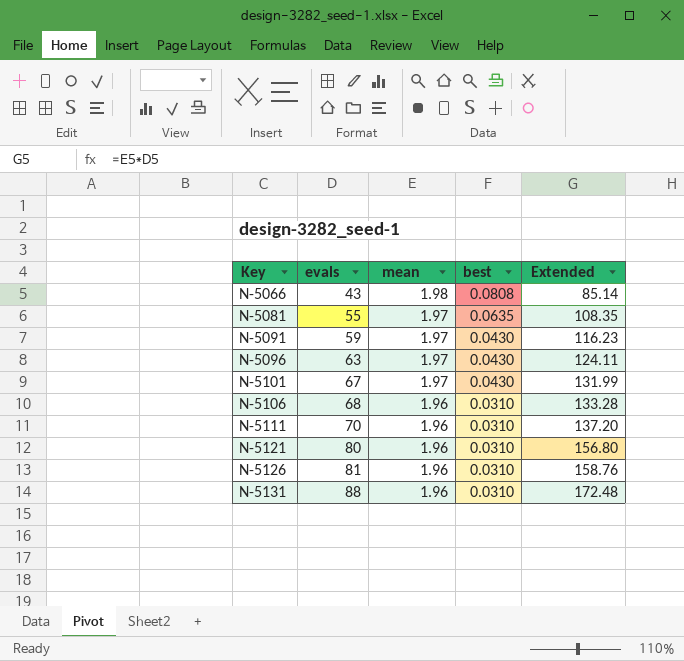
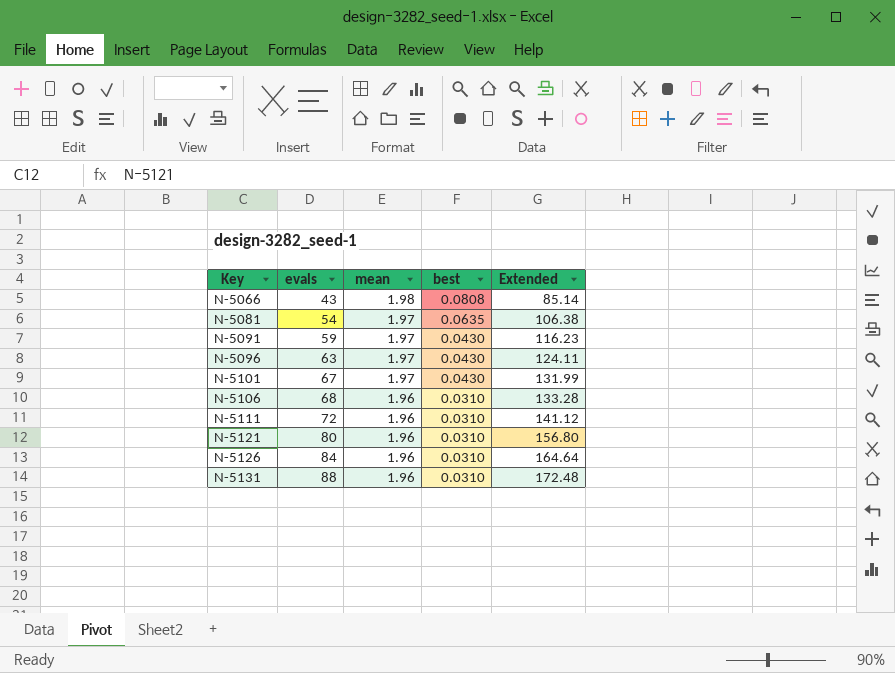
N-5081 | evals: 55 -> 54
N-5081 | Extended: 108.35 -> 106.38
N-5111 | evals: 70 -> 72
N-5111 | Extended: 137.20 -> 141.12
N-5126 | evals: 81 -> 84
N-5126 | Extended: 158.76 -> 164.64

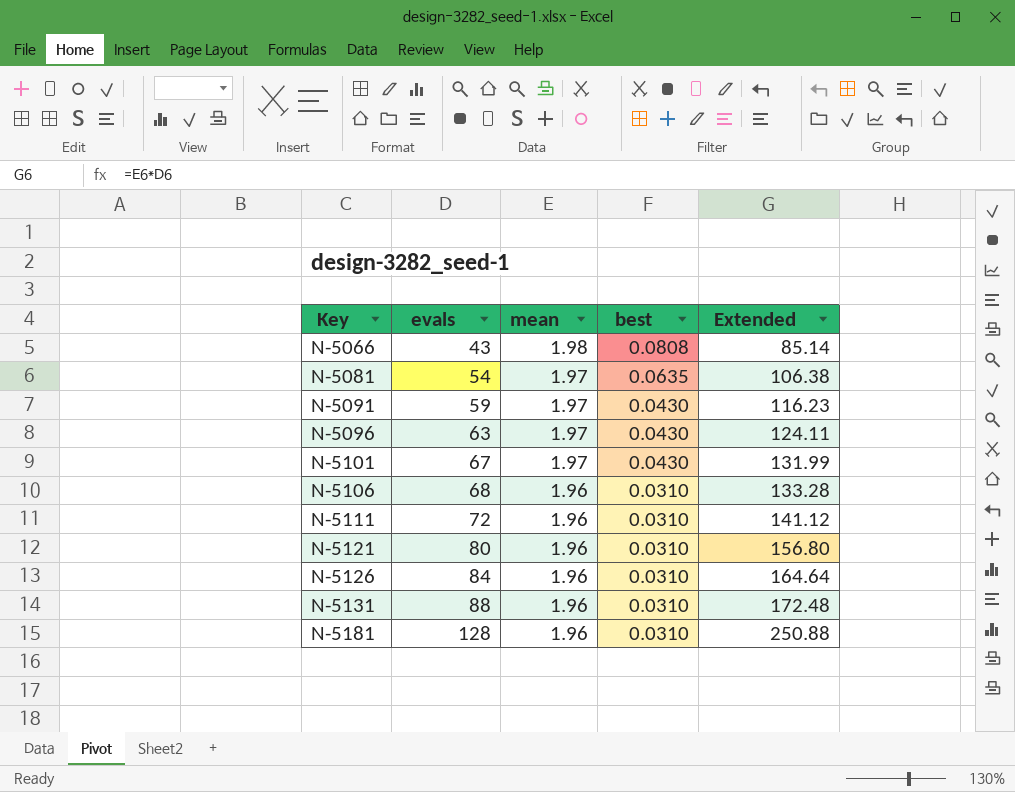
row N-5181: none -> 128 | 1.96 | 0.0310 | 250.88

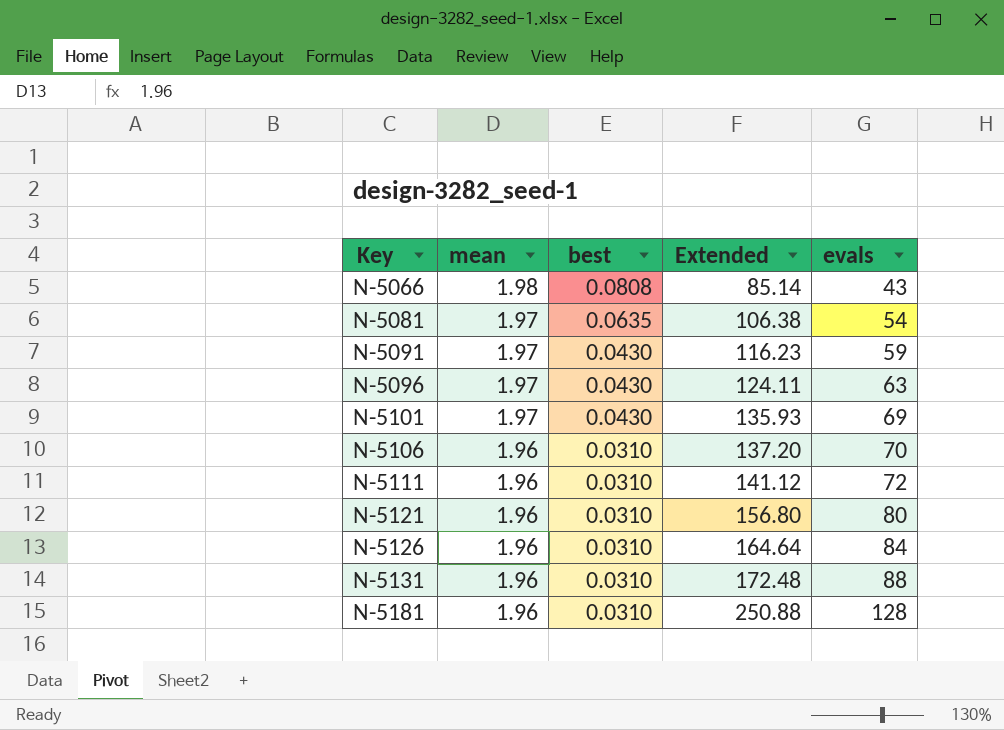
column evals | position: 2 -> 5
N-5101 | Extended: 131.99 -> 135.93
N-5101 | evals: 67 -> 69
N-5106 | Extended: 133.28 -> 137.20
N-5106 | evals: 68 -> 70

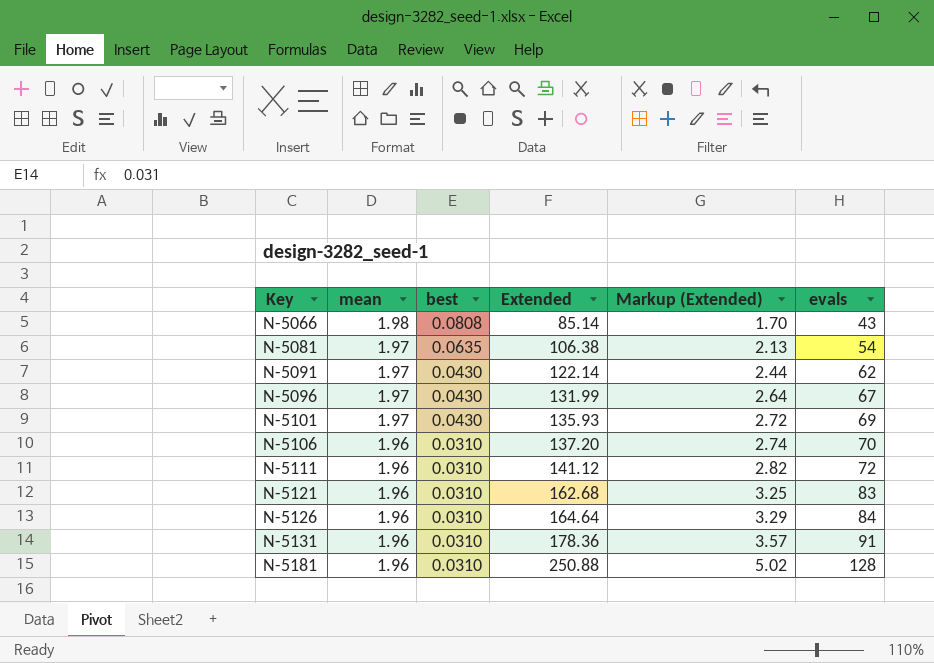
column Markup (Extended) | formula: none -> [Extended] * 0.02
N-5091 | Extended: 116.23 -> 122.14
N-5091 | evals: 59 -> 62
N-5096 | Extended: 124.11 -> 131.99
N-5096 | evals: 63 -> 67
N-5121 | Extended: 156.80 -> 162.68
N-5121 | evals: 80 -> 83
N-5131 | Extended: 172.48 -> 178.36
N-5131 | evals: 88 -> 91

